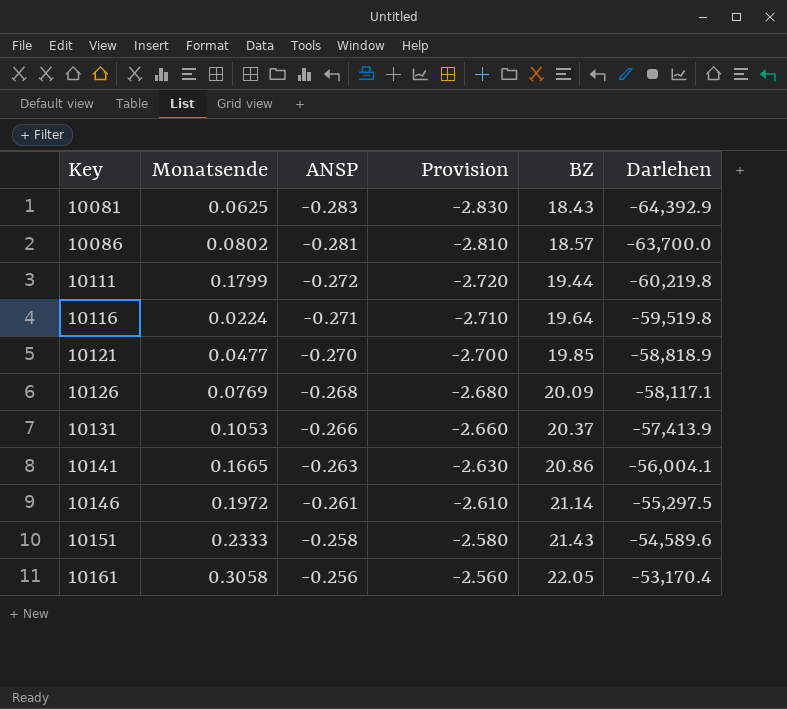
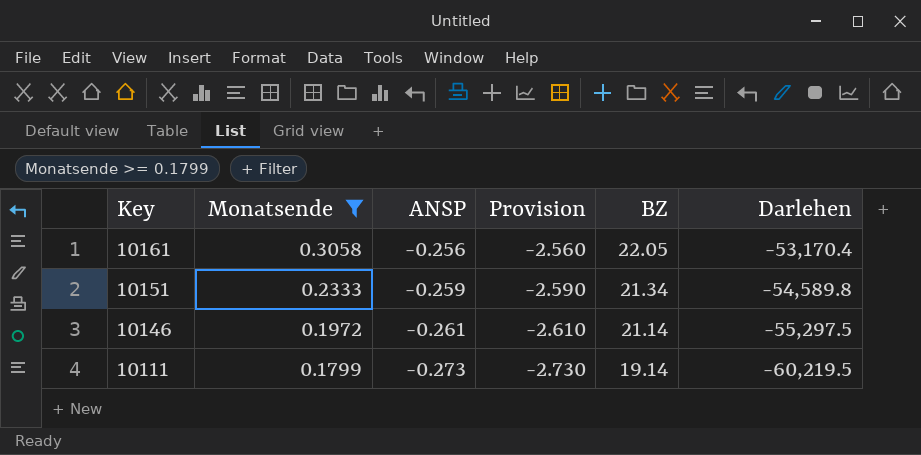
filter: none -> Monatsende >= 0.1799
row order: Key ascending -> Key descending
10151 | ANSP: -0.258 -> -0.259
10151 | Provision: -2.580 -> -2.590
10151 | BZ: 21.43 -> 21.34
10151 | Darlehen: -54,589.6 -> -54,589.8
10111 | ANSP: -0.272 -> -0.273
10111 | Provision: -2.720 -> -2.730
10111 | BZ: 19.44 -> 19.14
10111 | Darlehen: -60,219.8 -> -60,219.5

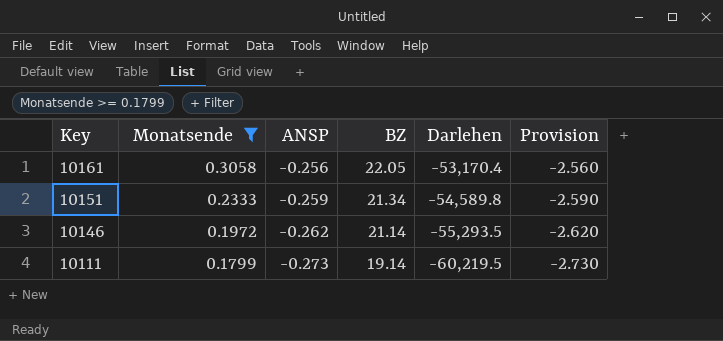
column Provision | position: 4 -> 6
10146 | ANSP: -0.261 -> -0.262
10146 | Darlehen: -55,297.5 -> -55,293.5
10146 | Provision: -2.610 -> -2.620

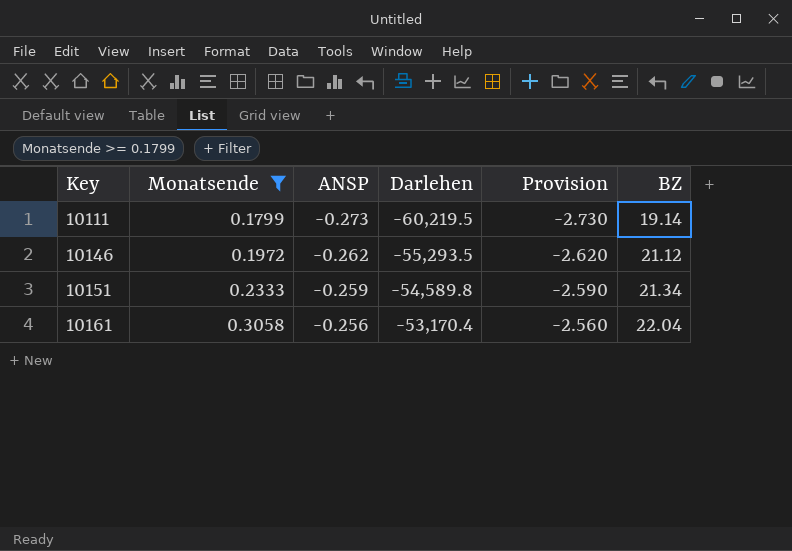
row order: Key descending -> Key ascending
column BZ | position: 4 -> 6
10146 | BZ: 21.14 -> 21.12
10161 | BZ: 22.05 -> 22.04

